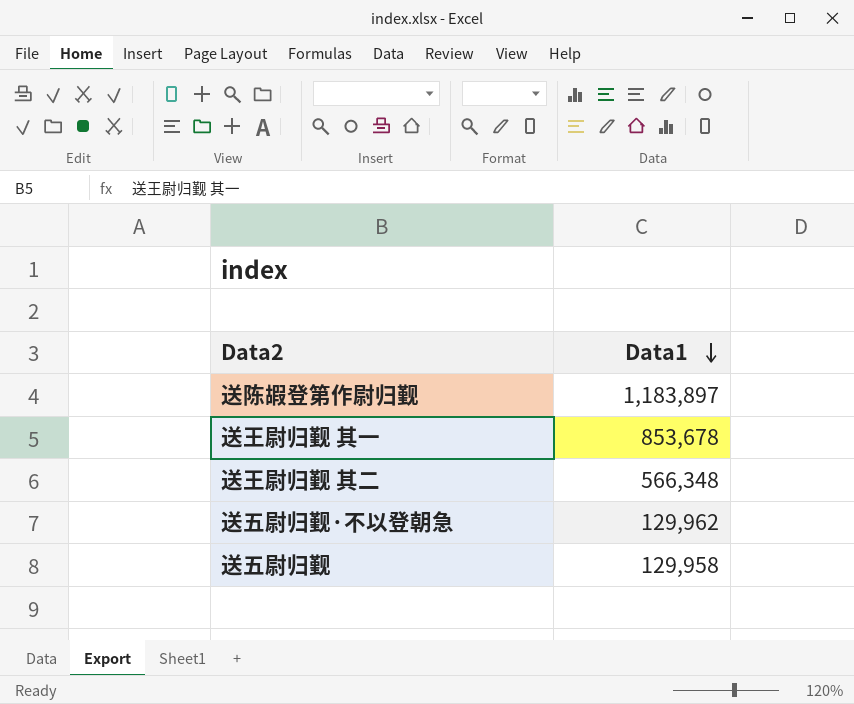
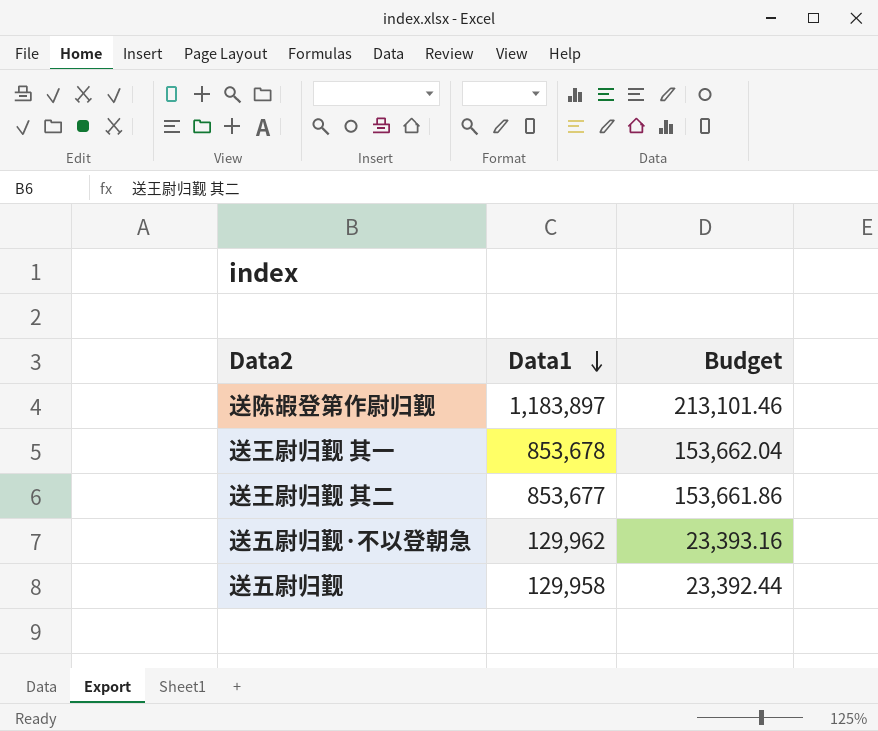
column Budget | formula: none -> [Data1] * 0.18
送王尉归觐 其二 | Data1: 566,348 -> 853,677

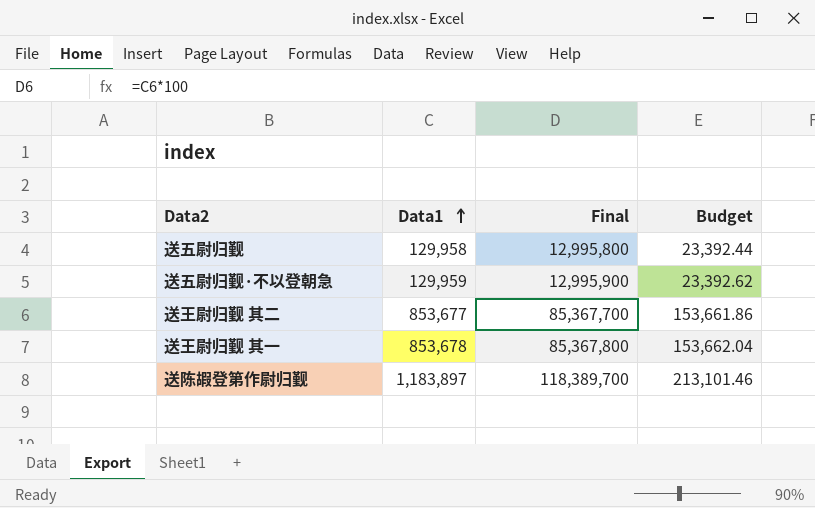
row order: Data1 descending -> Data1 ascending
column Final | formula: none -> [Data1] * 100
送五尉归觐·不以登朝急 | Data1: 129,962 -> 129,959
送五尉归觐·不以登朝急 | Budget: 23,393.16 -> 23,392.62

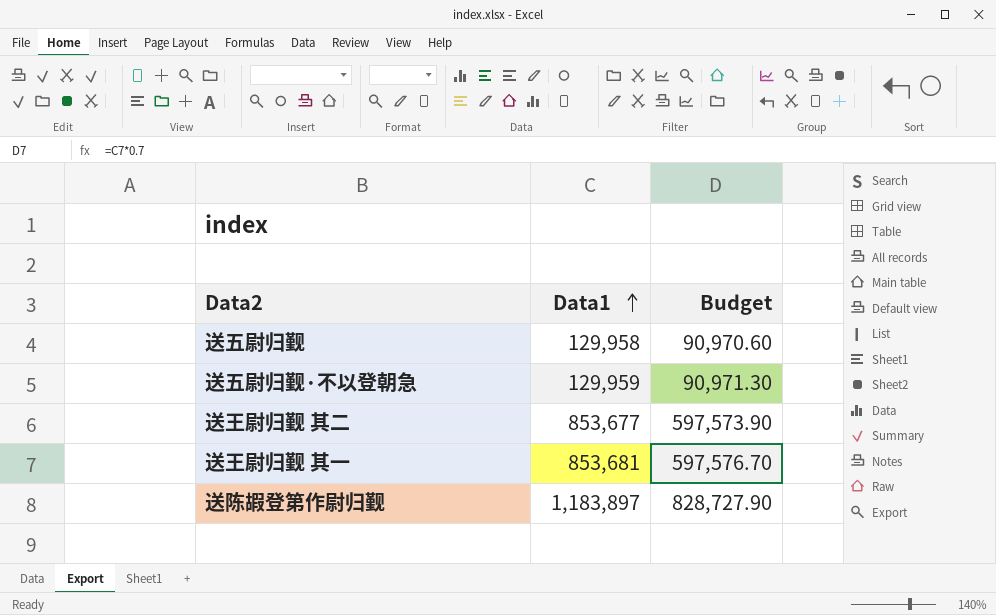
column Final | formula: [Data1] * 100 -> none
column Budget | formula: [Data1] * 0.18 -> [Data1] * 0.7
送王尉归觐 其一 | Data1: 853,678 -> 853,681

